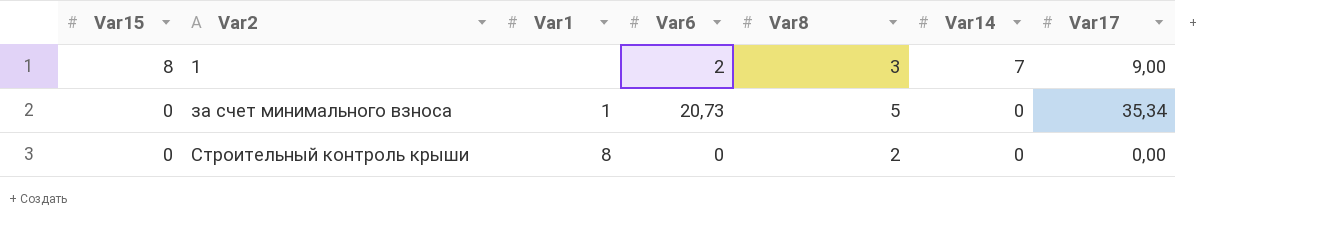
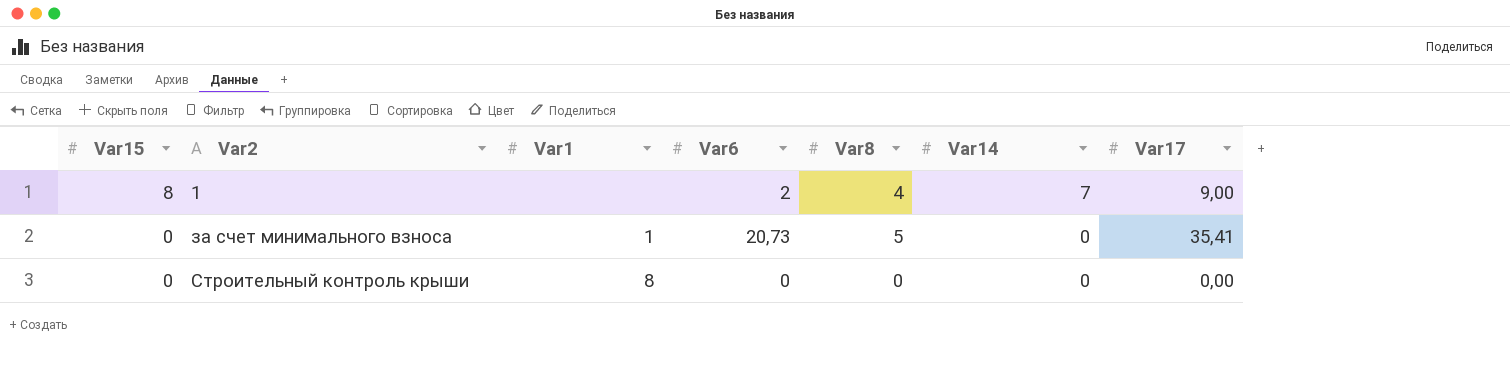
1 | Var8: 3 -> 4
за счет минимального взноса | Var17: 35,34 -> 35,41
Строительный контроль крыши | Var8: 2 -> 0

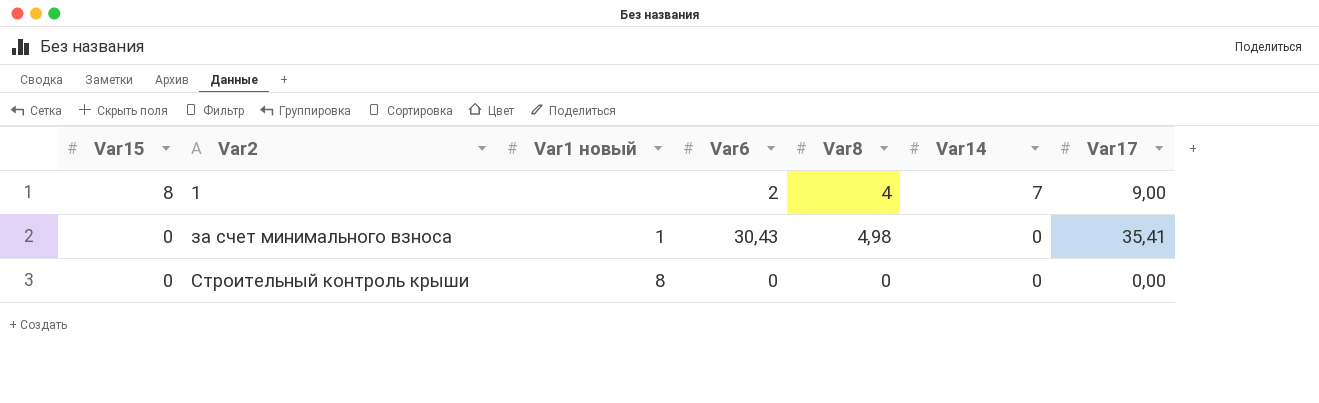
column name: Var1 -> Var1 новый
за счет минимального взноса | Var6: 20,73 -> 30,43
за счет минимального взноса | Var8: 5 -> 4,98

